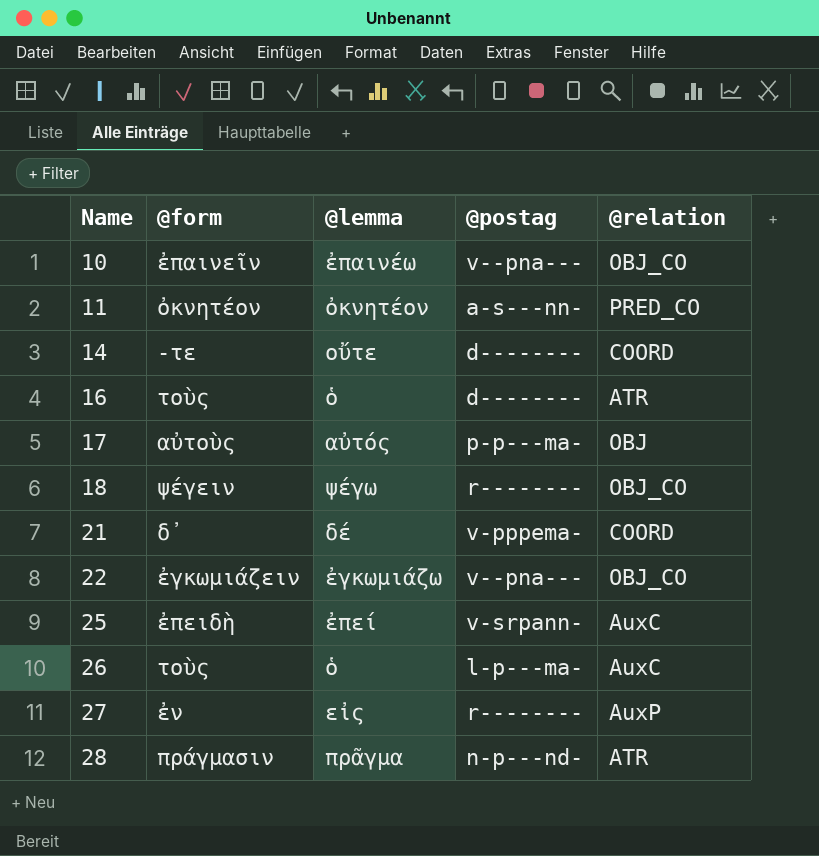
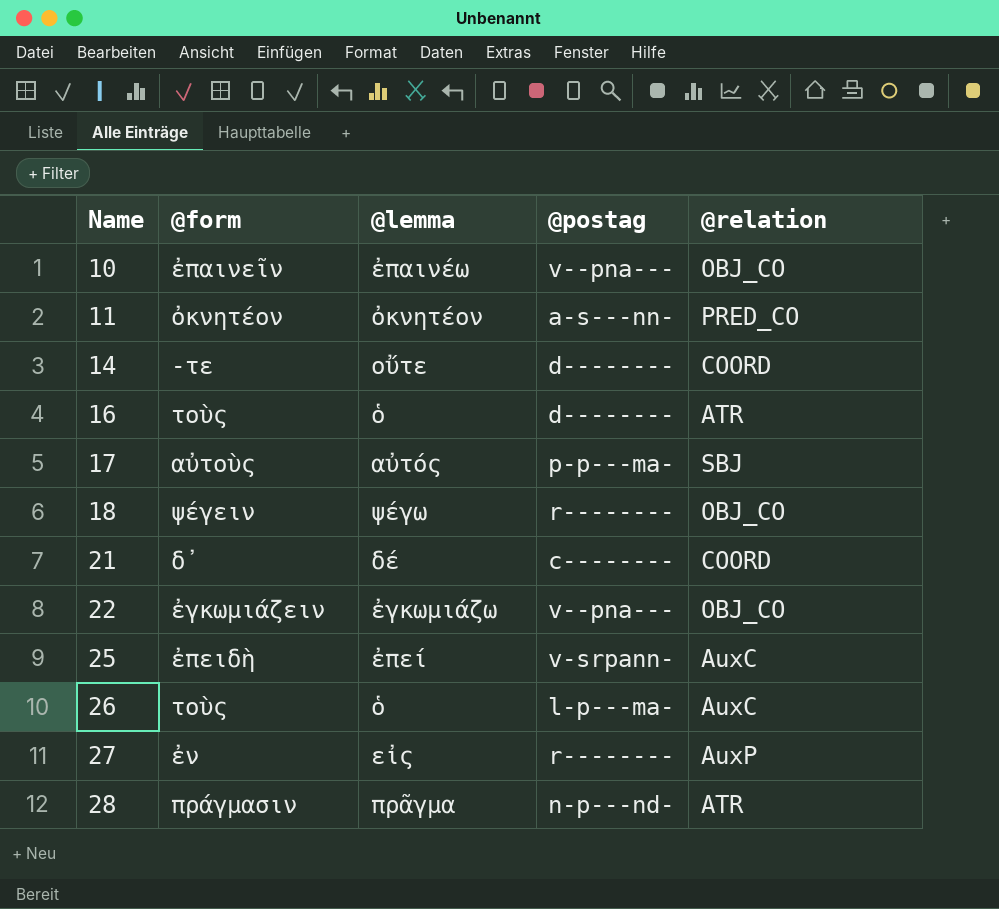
17 | @relation: OBJ -> SBJ
21 | @postag: v-pppema- -> c--------

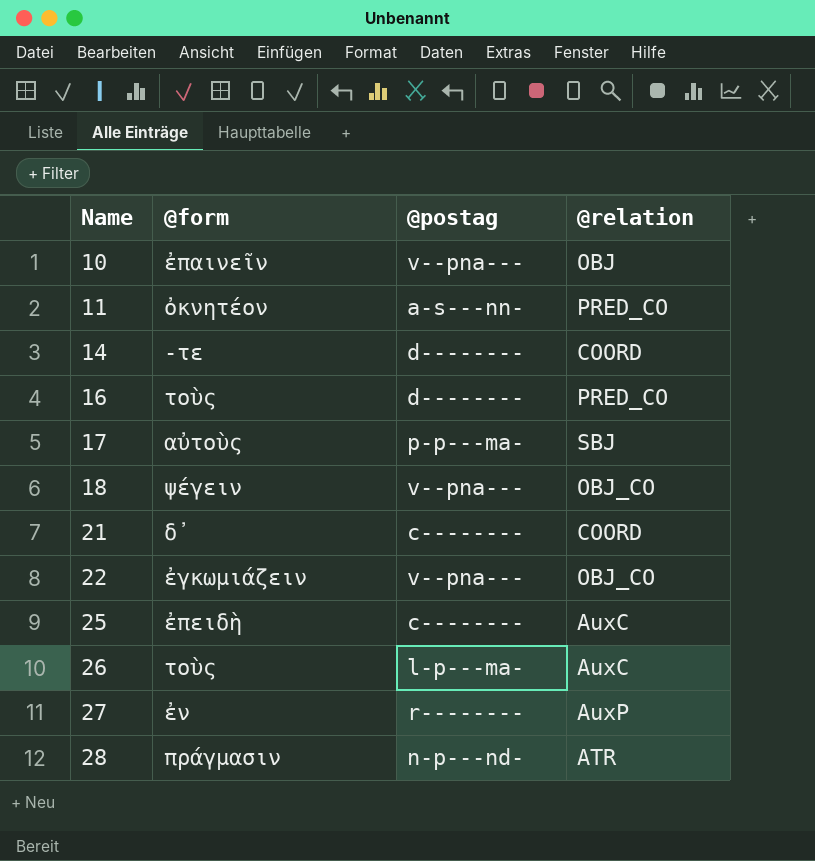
column @lemma | position: 3 -> none
10 | @relation: OBJ_CO -> OBJ
16 | @relation: ATR -> PRED_CO
18 | @postag: r-------- -> v--pna---
25 | @postag: v-srpann- -> c--------

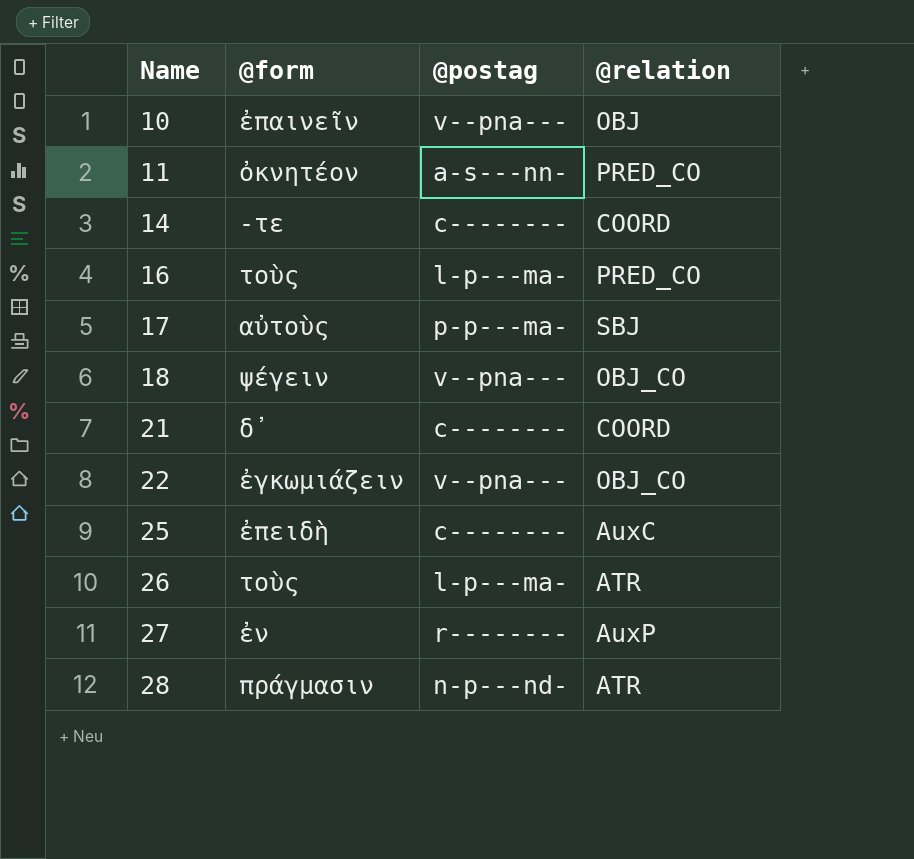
14 | @postag: d-------- -> c--------
16 | @postag: d-------- -> l-p---ma-
26 | @relation: AuxC -> ATR

